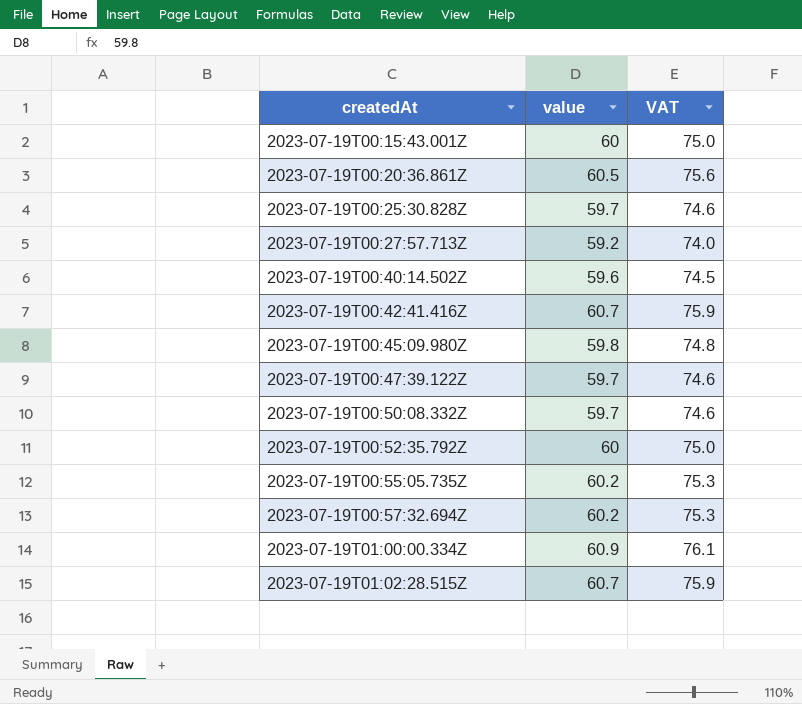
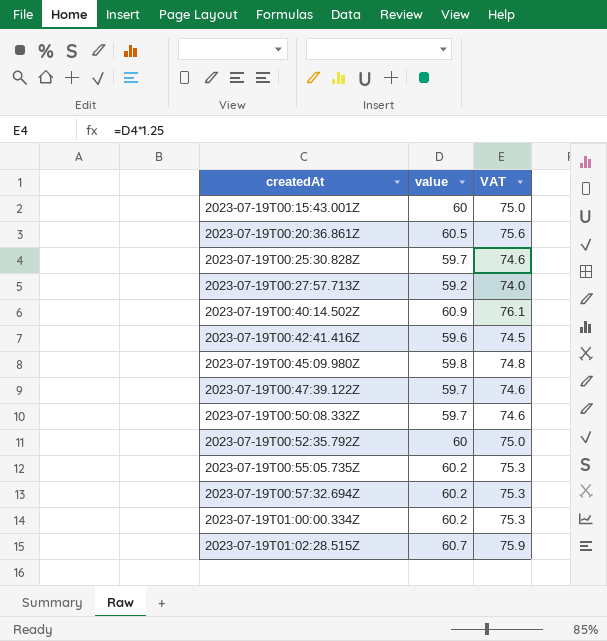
2023-07-19T00:40:14.502Z | value: 59.6 -> 60.9
2023-07-19T00:40:14.502Z | VAT: 74.5 -> 76.1
2023-07-19T00:42:41.416Z | value: 60.7 -> 59.6
2023-07-19T00:42:41.416Z | VAT: 75.9 -> 74.5
2023-07-19T01:00:00.334Z | value: 60.9 -> 60.2
2023-07-19T01:00:00.334Z | VAT: 76.1 -> 75.3

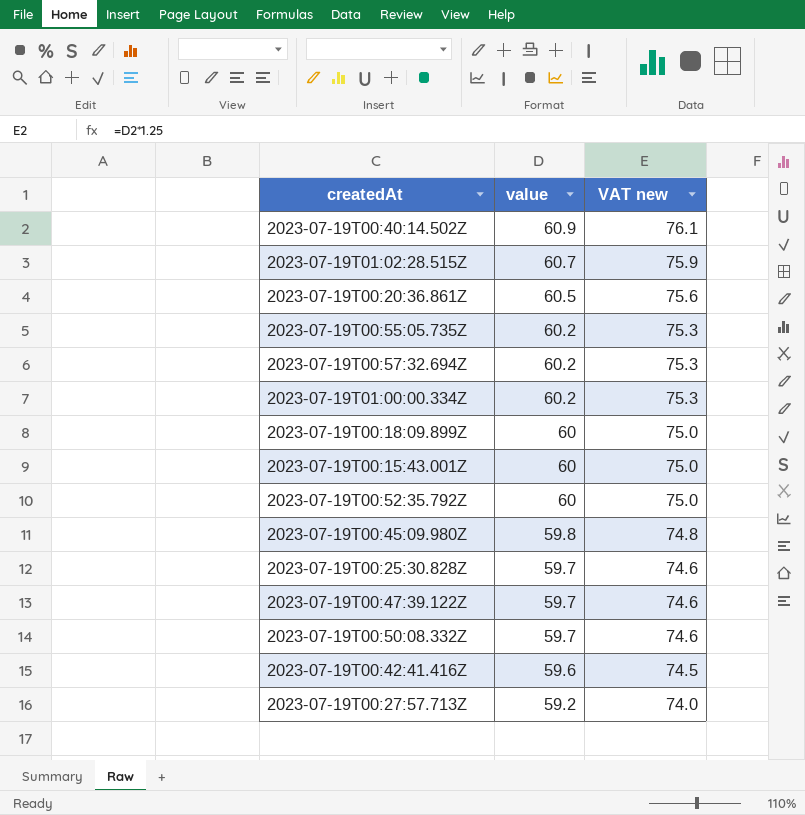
row order: createdAt ascending -> value descending
column name: VAT -> VAT new
row 2023-07-19T00:18:09.899Z: none -> 60 | 75.0

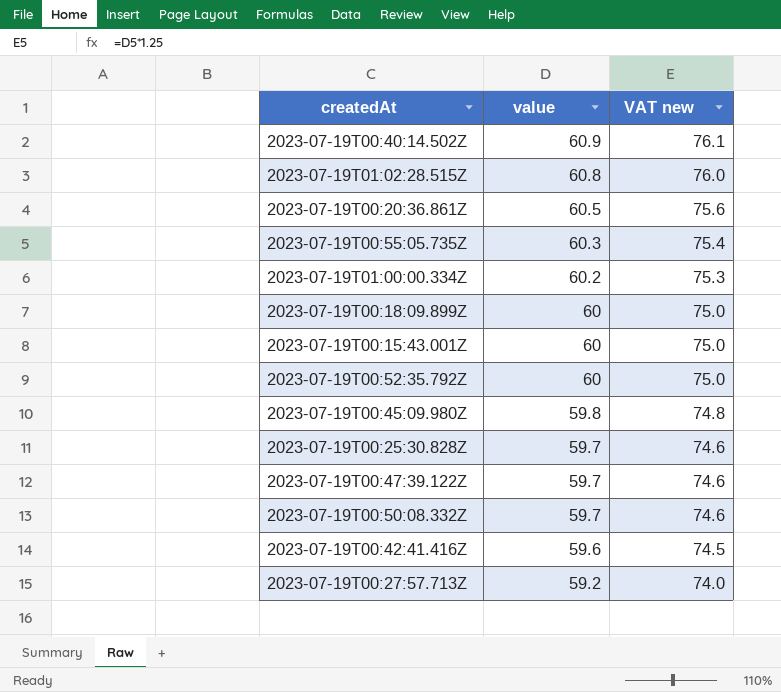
row 2023-07-19T00:57:32.694Z: 60.2 | 75.3 -> none
2023-07-19T01:02:28.515Z | value: 60.7 -> 60.8
2023-07-19T01:02:28.515Z | VAT new: 75.9 -> 76.0
2023-07-19T00:55:05.735Z | value: 60.2 -> 60.3
2023-07-19T00:55:05.735Z | VAT new: 75.3 -> 75.4

